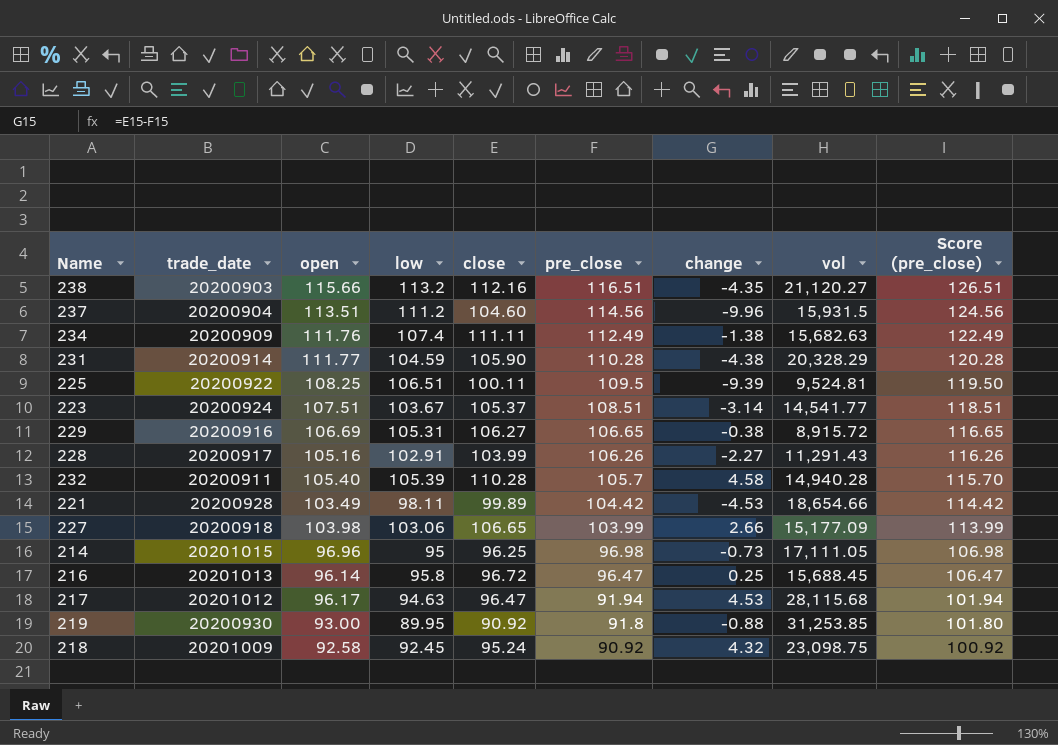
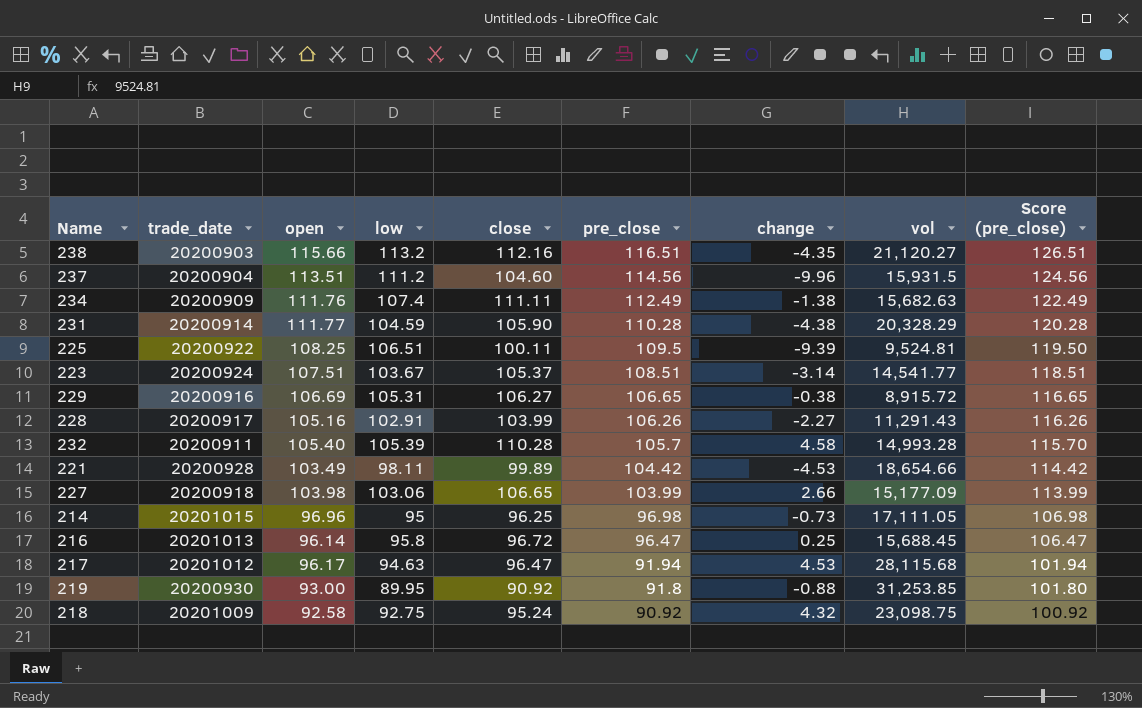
232 | vol: 14,940.28 -> 14,993.28
218 | low: 92.45 -> 92.75

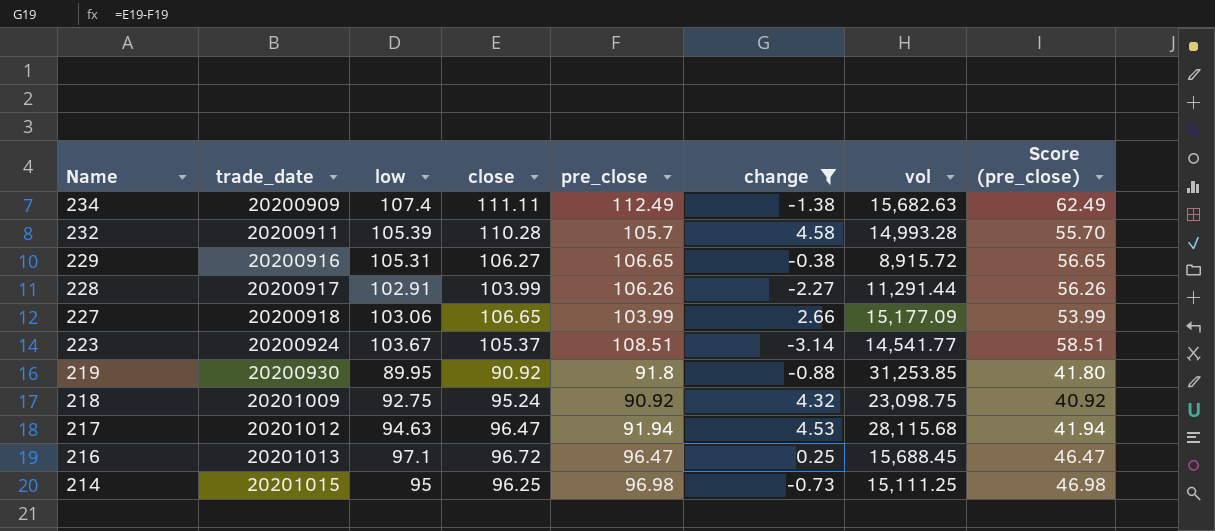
filter: none -> change >= -3.14
row order: pre_close descending -> Name descending
column open | position: 3 -> none
column Score (pre_close) | formula: [pre_close] + 10 -> [pre_close] - 50
228 | vol: 11,291.43 -> 11,291.44
216 | low: 95.8 -> 97.1
214 | vol: 17,111.05 -> 15,111.25

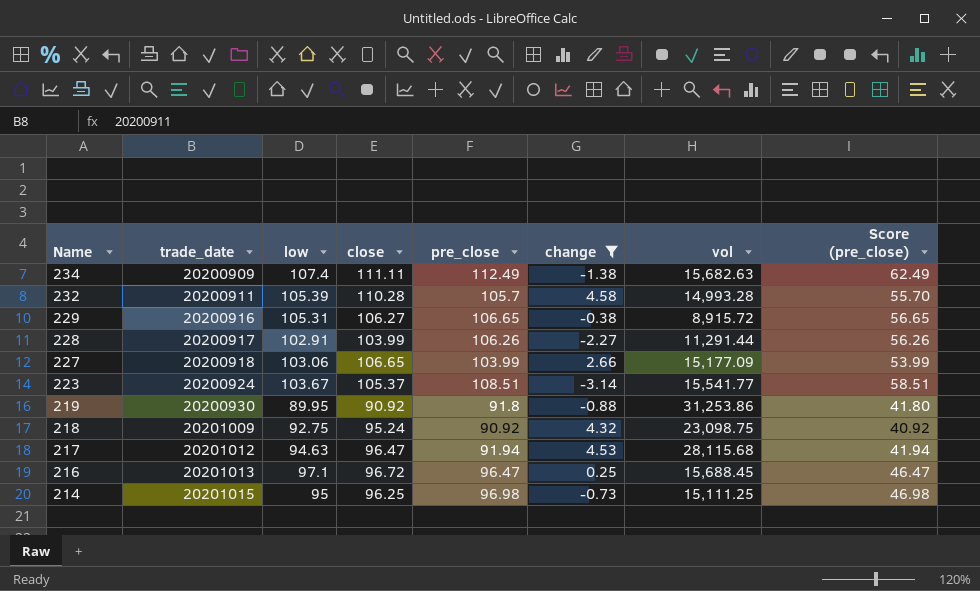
223 | vol: 14,541.77 -> 15,541.77
219 | vol: 31,253.85 -> 31,253.86

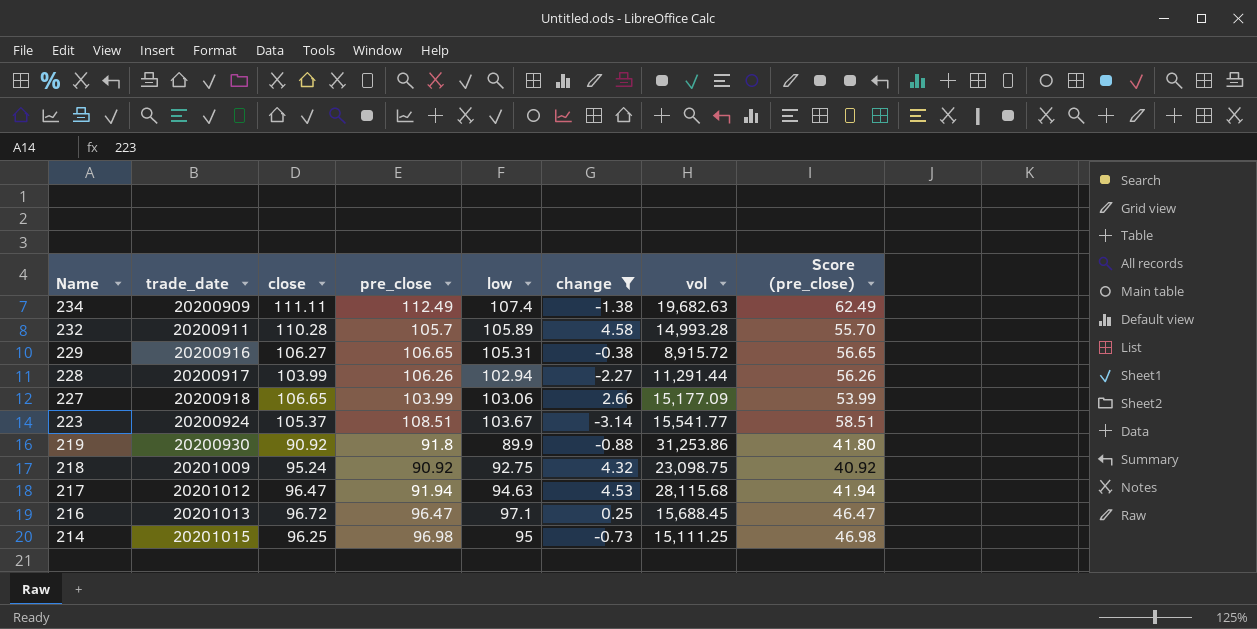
column low | position: 3 -> 5
234 | vol: 15,682.63 -> 19,682.63
232 | low: 105.39 -> 105.89
228 | low: 102.91 -> 102.94
219 | low: 89.95 -> 89.9

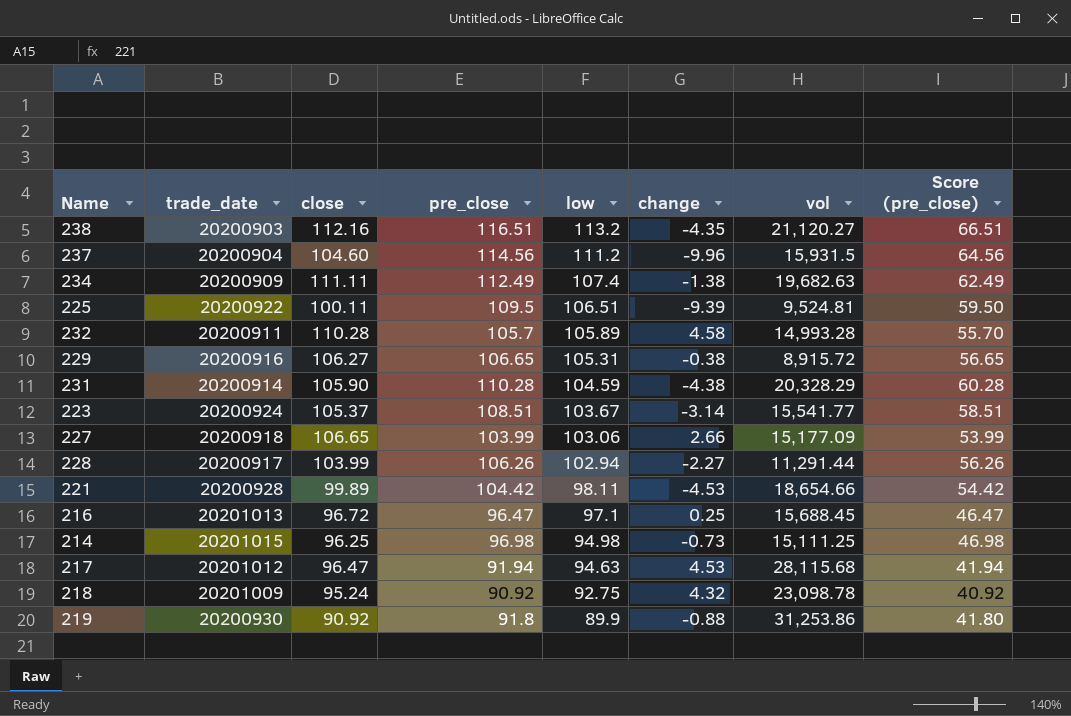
filter: change >= -3.14 -> none
row order: Name descending -> low descending
214 | low: 95 -> 94.98
218 | vol: 23,098.75 -> 23,098.78

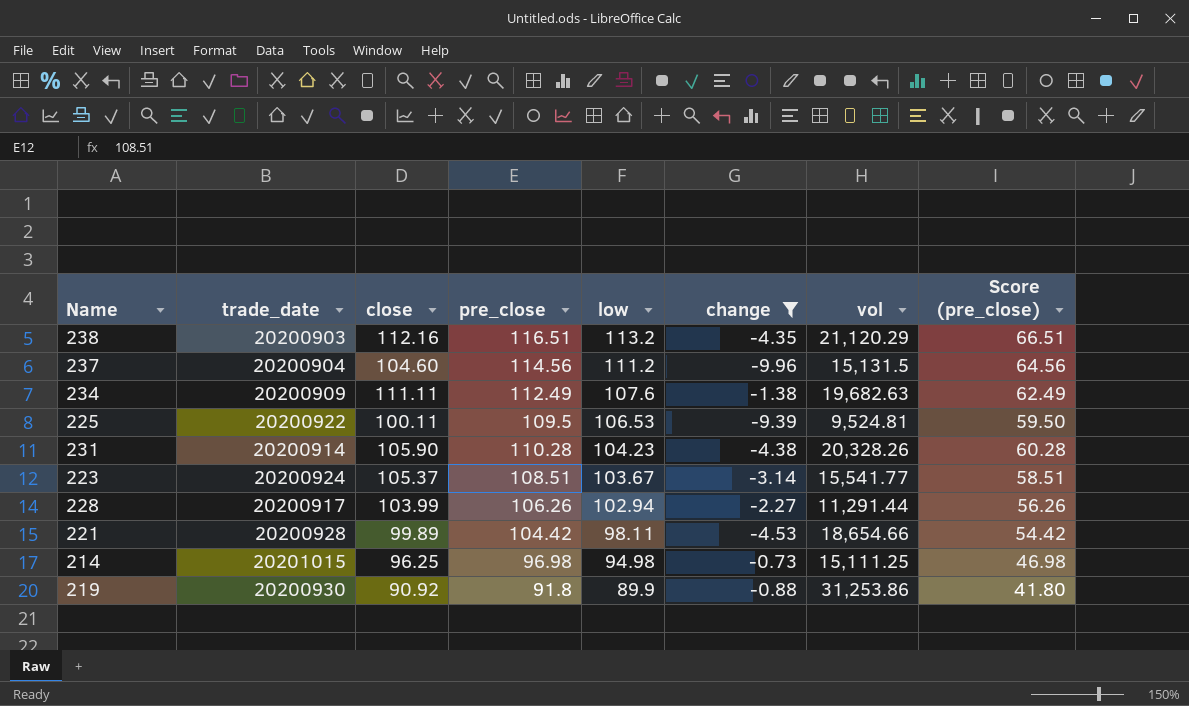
filter: none -> change <= -0.73
238 | vol: 21,120.27 -> 21,120.29
237 | vol: 15,931.5 -> 15,131.5
234 | low: 107.4 -> 107.6
225 | low: 106.51 -> 106.53
231 | low: 104.59 -> 104.23
231 | vol: 20,328.29 -> 20,328.26

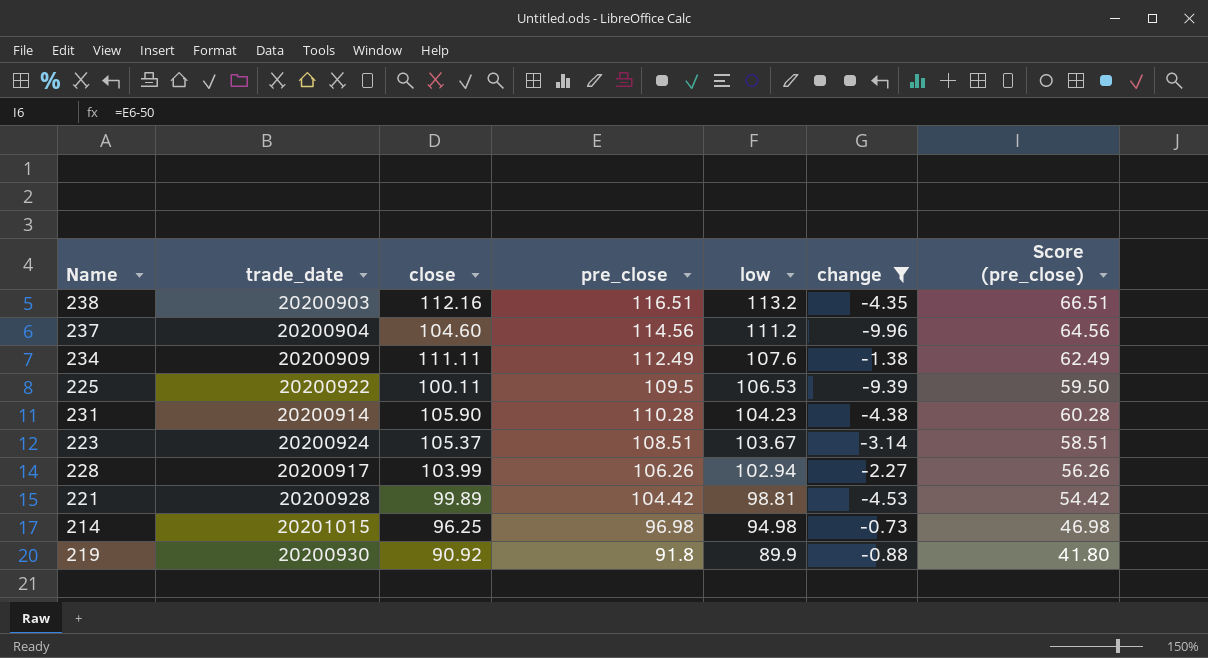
column vol | position: 7 -> none
221 | low: 98.11 -> 98.81

